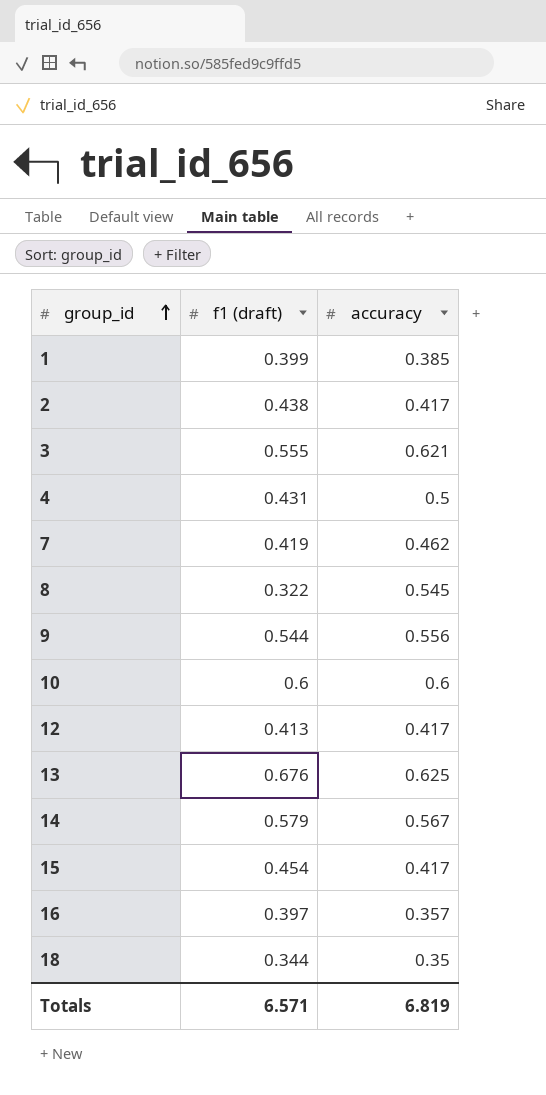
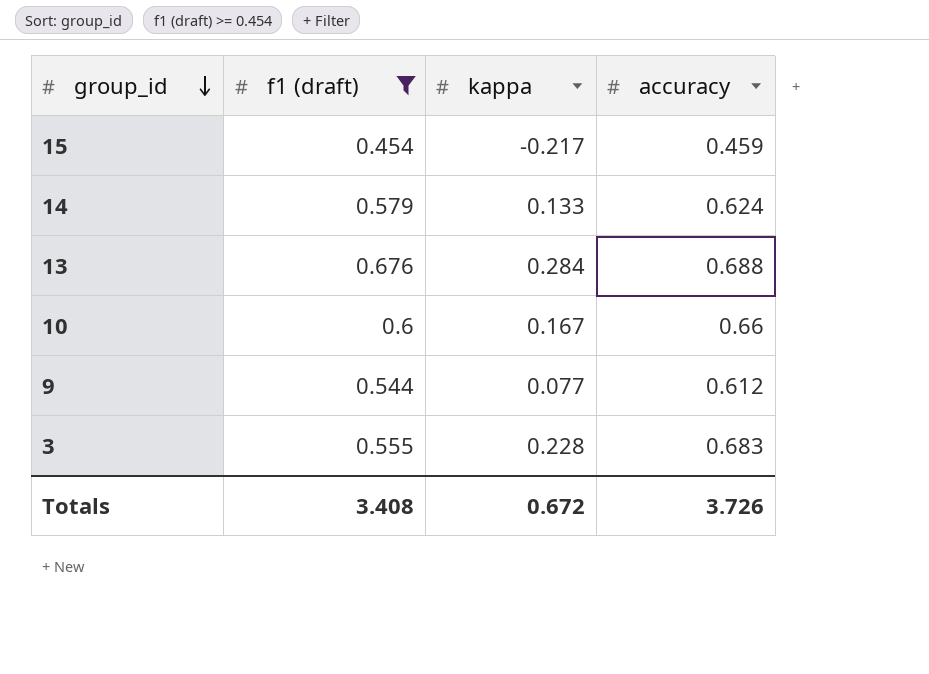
filter: none -> f1 (draft) >= 0.454
row order: group_id ascending -> group_id descending
column kappa | position: none -> 3
15 | accuracy: 0.417 -> 0.459
14 | accuracy: 0.567 -> 0.624
13 | accuracy: 0.625 -> 0.688
10 | accuracy: 0.6 -> 0.66
9 | accuracy: 0.556 -> 0.612
3 | accuracy: 0.621 -> 0.683
Totals | f1 (draft): 6.571 -> 3.408
Totals | accuracy: 6.819 -> 3.726

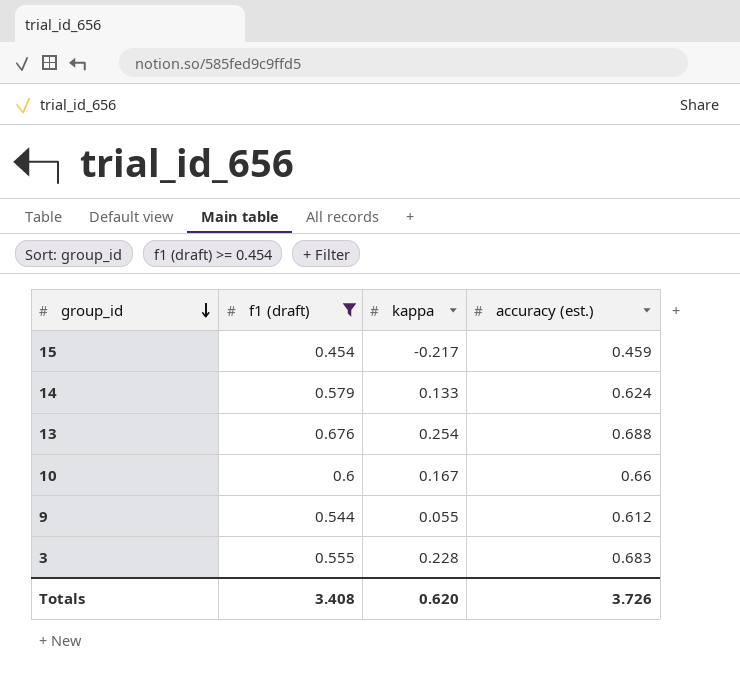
column name: accuracy -> accuracy (est.)
13 | kappa: 0.284 -> 0.254
9 | kappa: 0.077 -> 0.055
Totals | kappa: 0.672 -> 0.620

